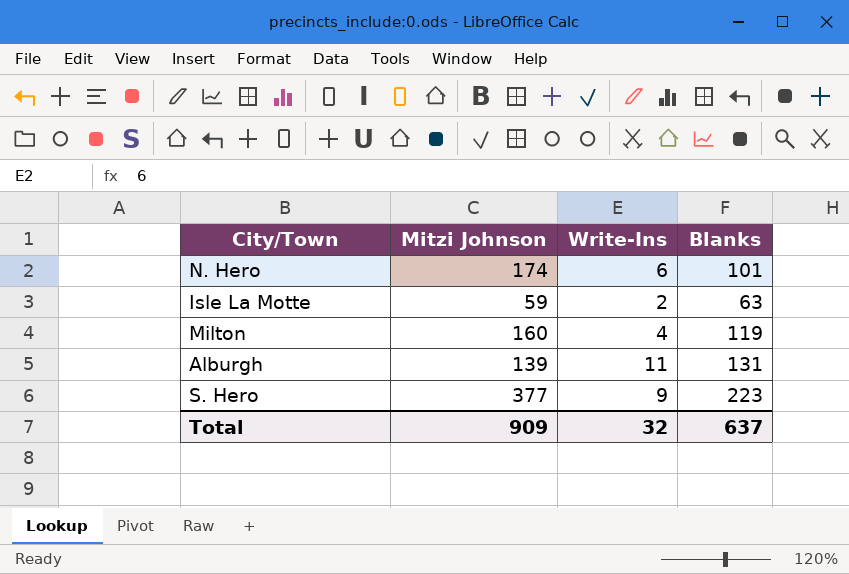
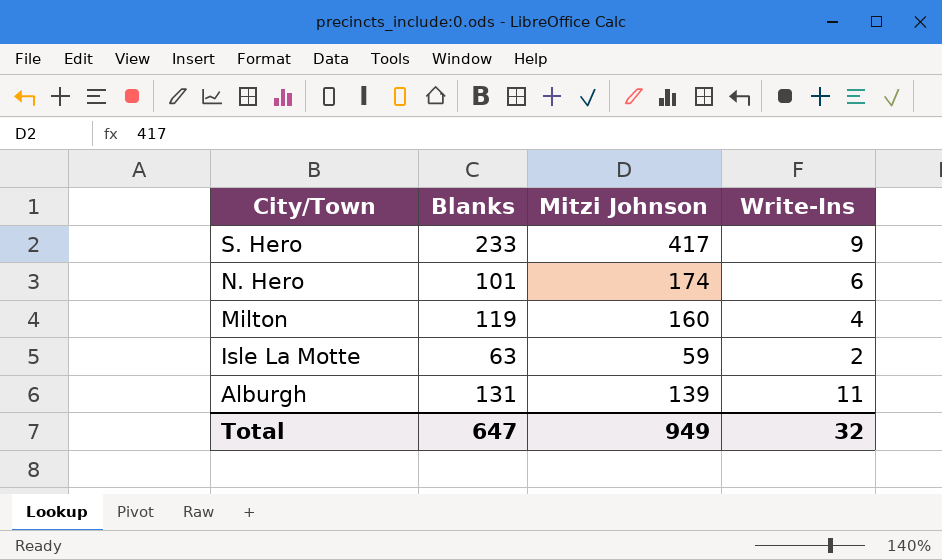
row order: none -> City/Town descending
column Blanks | position: 4 -> 2
S. Hero | Blanks: 223 -> 233
S. Hero | Mitzi Johnson: 377 -> 417
Total | Blanks: 637 -> 647
Total | Mitzi Johnson: 909 -> 949

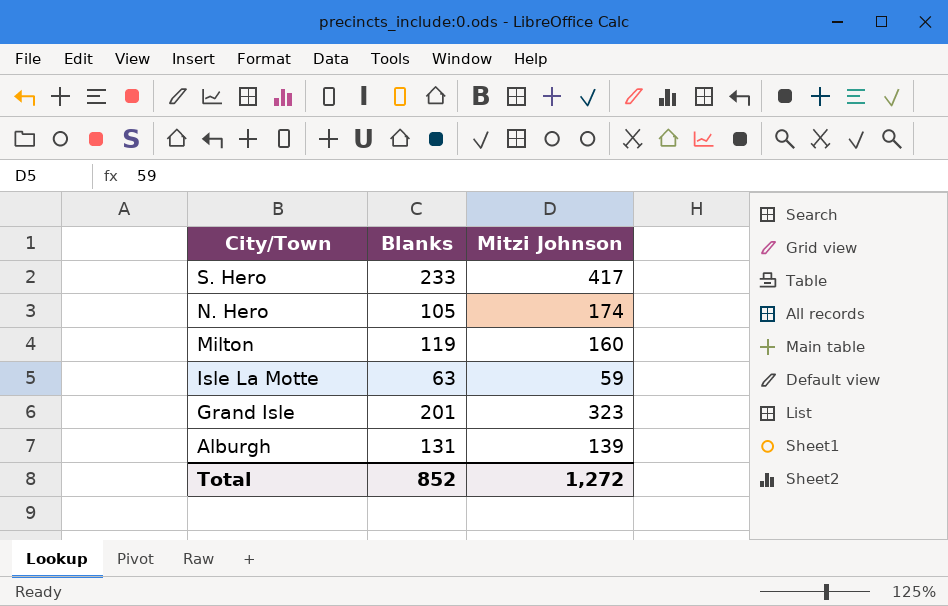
column Write-Ins | position: 4 -> none
N. Hero | Blanks: 101 -> 105
row Grand Isle: none -> 201 | 323
Total | Blanks: 647 -> 852
Total | Mitzi Johnson: 949 -> 1,272

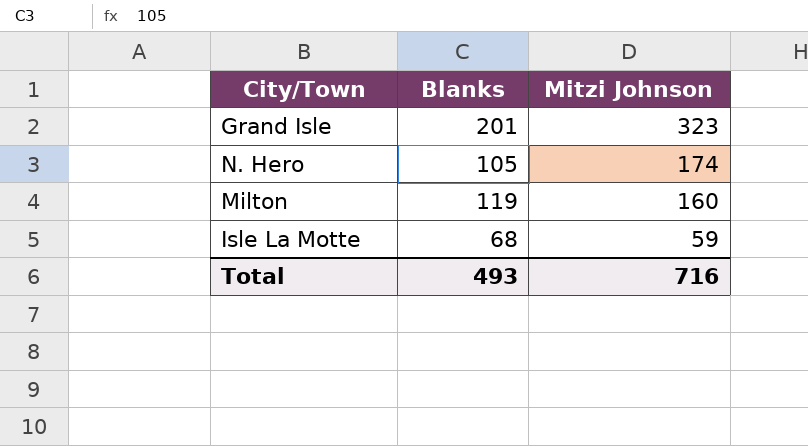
row order: City/Town descending -> Mitzi Johnson descending
row S. Hero: 233 | 417 -> none
row Alburgh: 131 | 139 -> none
Isle La Motte | Blanks: 63 -> 68
Total | Blanks: 852 -> 493
Total | Mitzi Johnson: 1,272 -> 716

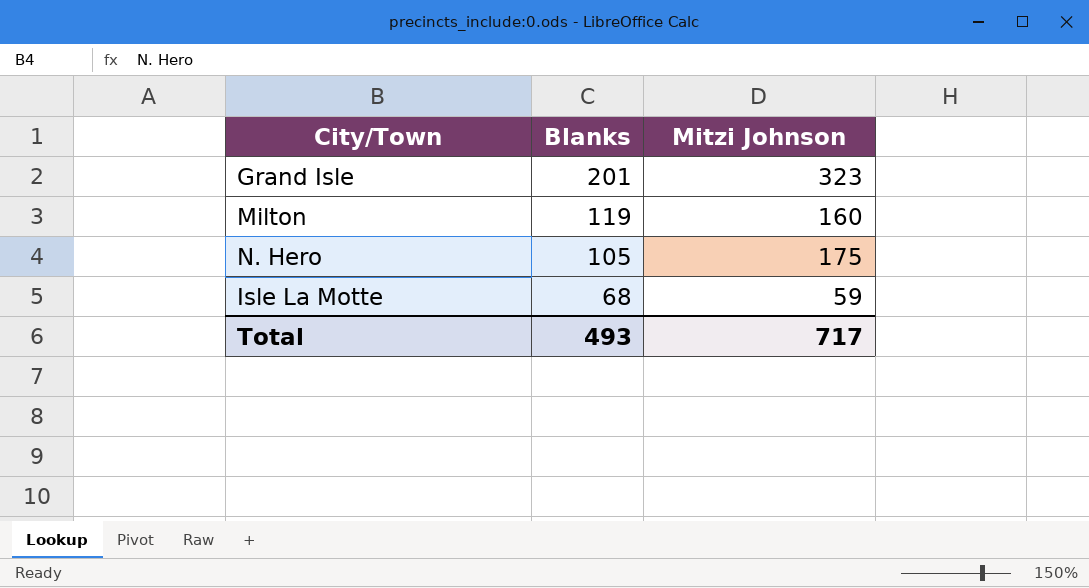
row order: Mitzi Johnson descending -> Blanks descending
N. Hero | Mitzi Johnson: 174 -> 175
Total | Mitzi Johnson: 716 -> 717

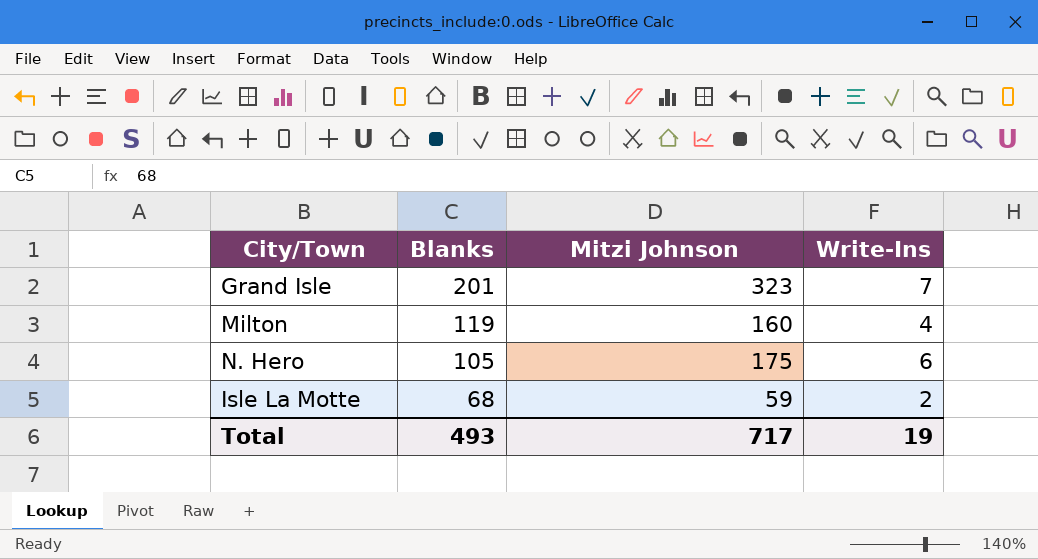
column Write-Ins | position: none -> 4

